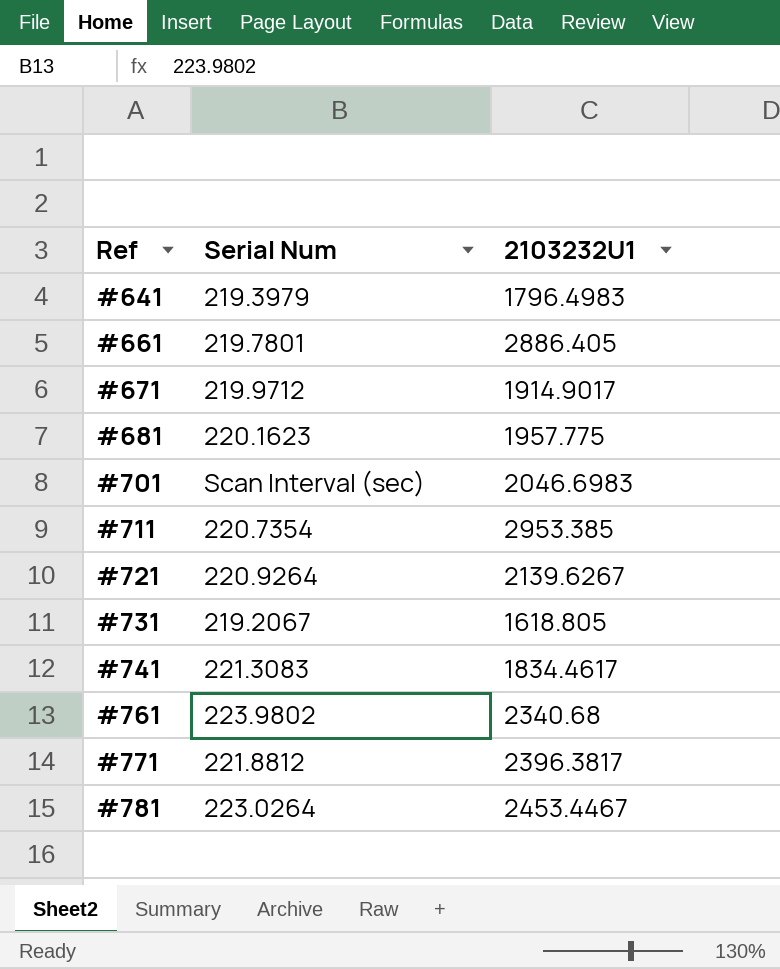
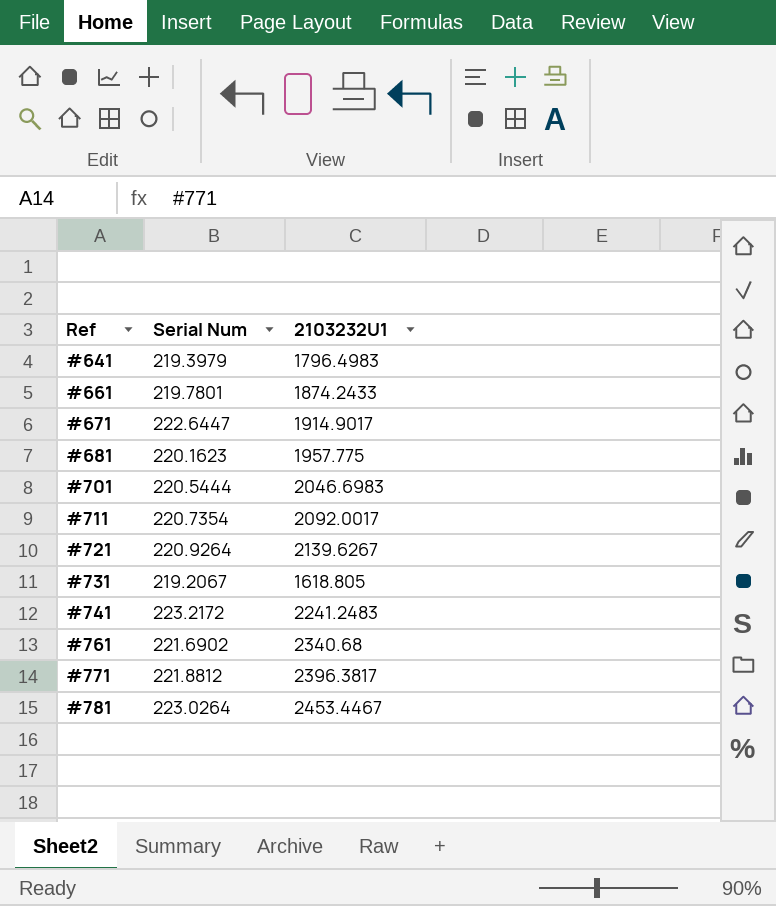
#661 | 2103232U1: 2886.405 -> 1874.2433
#671 | Serial Num: 219.9712 -> 222.6447
#701 | Serial Num: Scan Interval (sec) -> 220.5444
#711 | 2103232U1: 2953.385 -> 2092.0017
#741 | Serial Num: 221.3083 -> 223.2172
#741 | 2103232U1: 1834.4617 -> 2241.2483
#761 | Serial Num: 223.9802 -> 221.6902

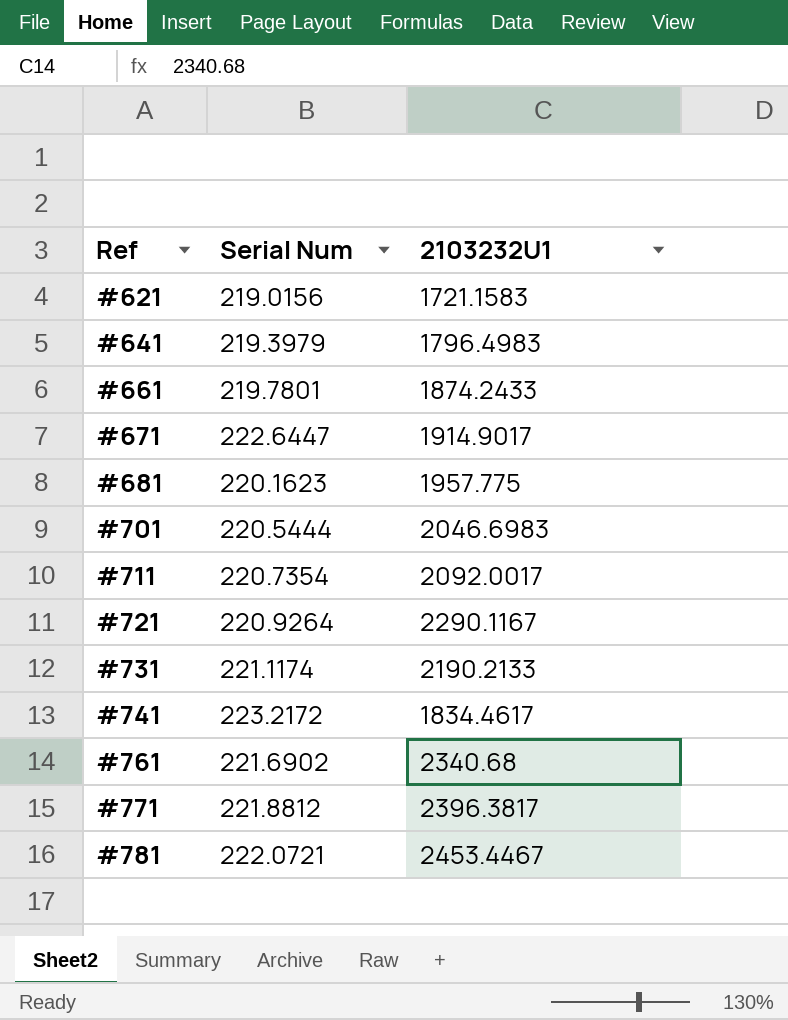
row #621: none -> 219.0156 | 1721.1583
#721 | 2103232U1: 2139.6267 -> 2290.1167
#731 | Serial Num: 219.2067 -> 221.1174
#731 | 2103232U1: 1618.805 -> 2190.2133
#741 | 2103232U1: 2241.2483 -> 1834.4617
#781 | Serial Num: 223.0264 -> 222.0721

